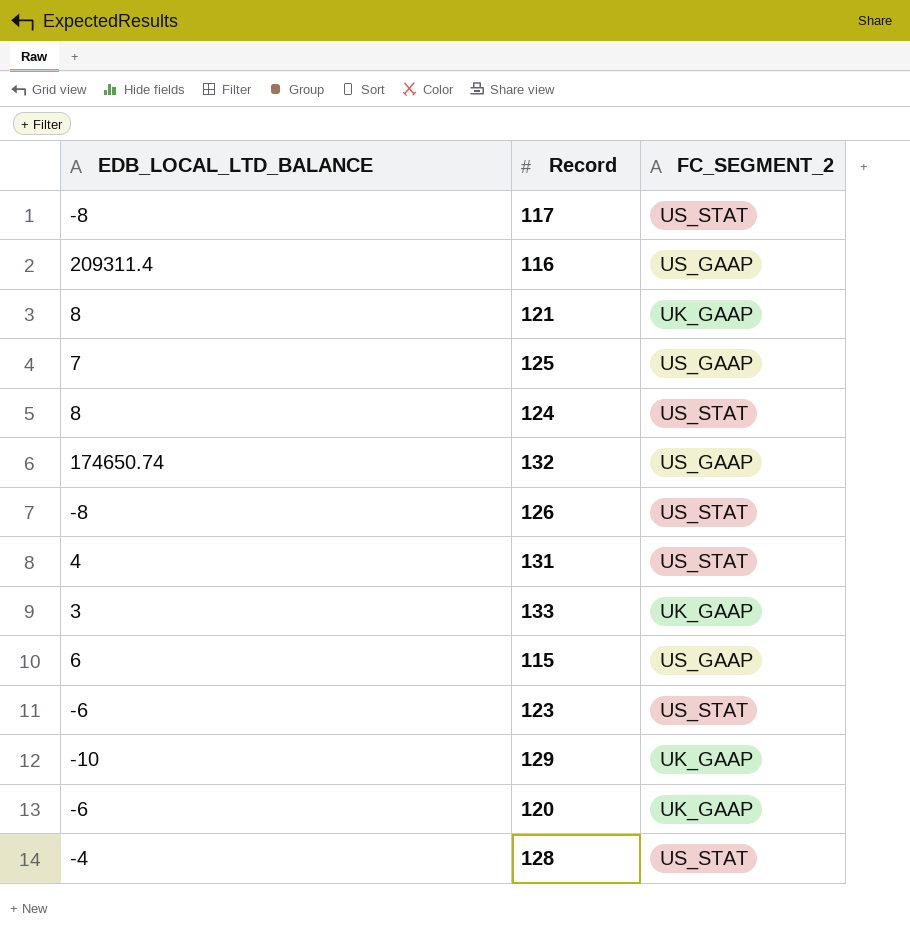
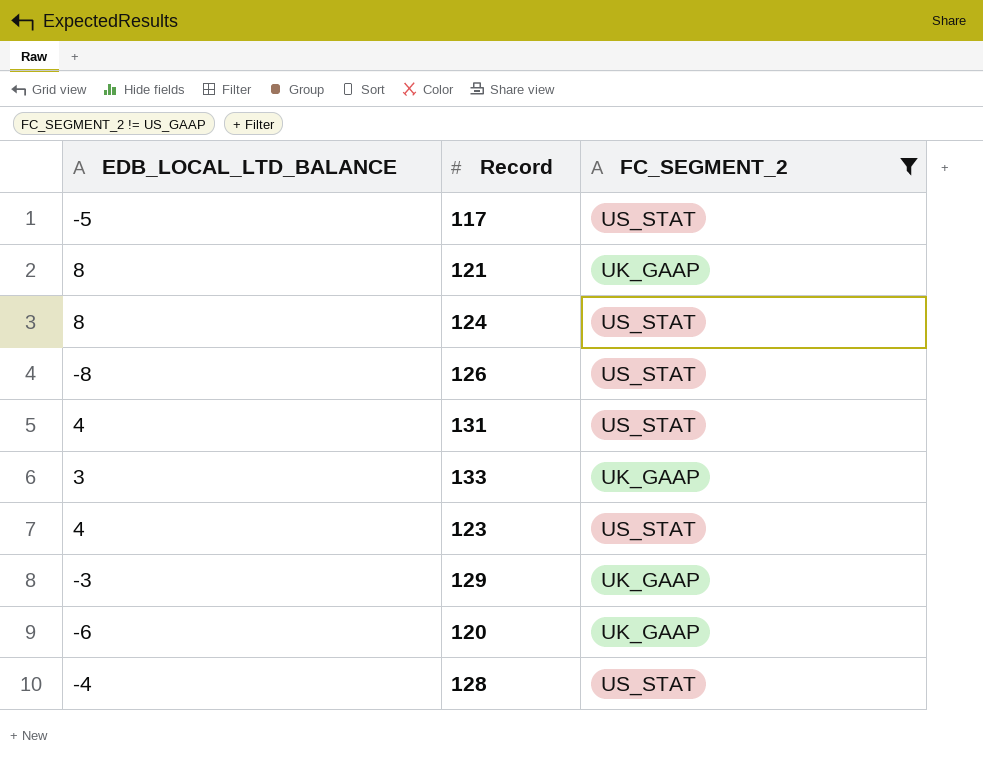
filter: none -> FC_SEGMENT_2 != US_GAAP
117 | EDB_LOCAL_LTD_BALANCE: -8 -> -5
123 | EDB_LOCAL_LTD_BALANCE: -6 -> 4
129 | EDB_LOCAL_LTD_BALANCE: -10 -> -3

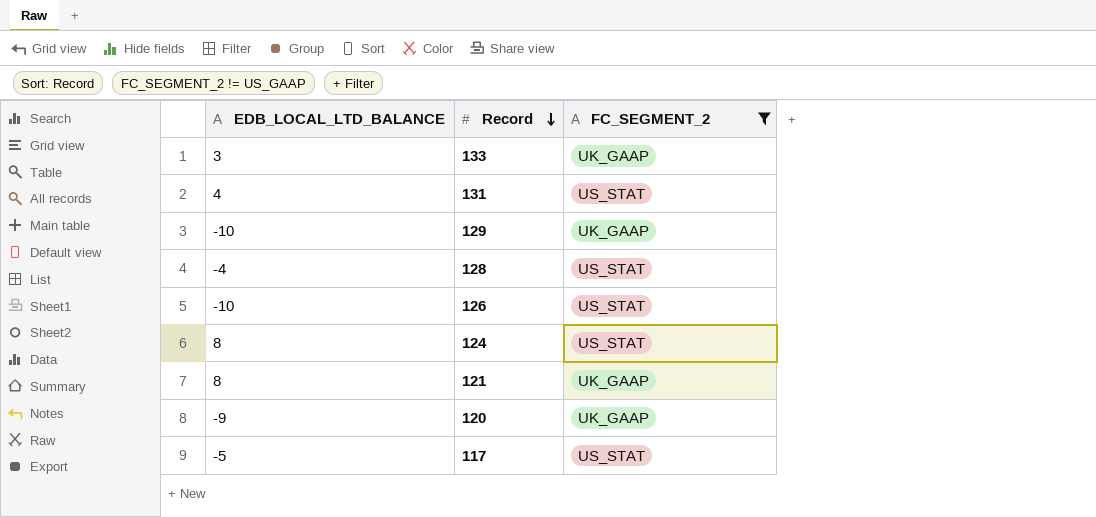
row order: none -> Record descending
row 123: 4 | US_STAT -> none
129 | EDB_LOCAL_LTD_BALANCE: -3 -> -10
126 | EDB_LOCAL_LTD_BALANCE: -8 -> -10
120 | EDB_LOCAL_LTD_BALANCE: -6 -> -9

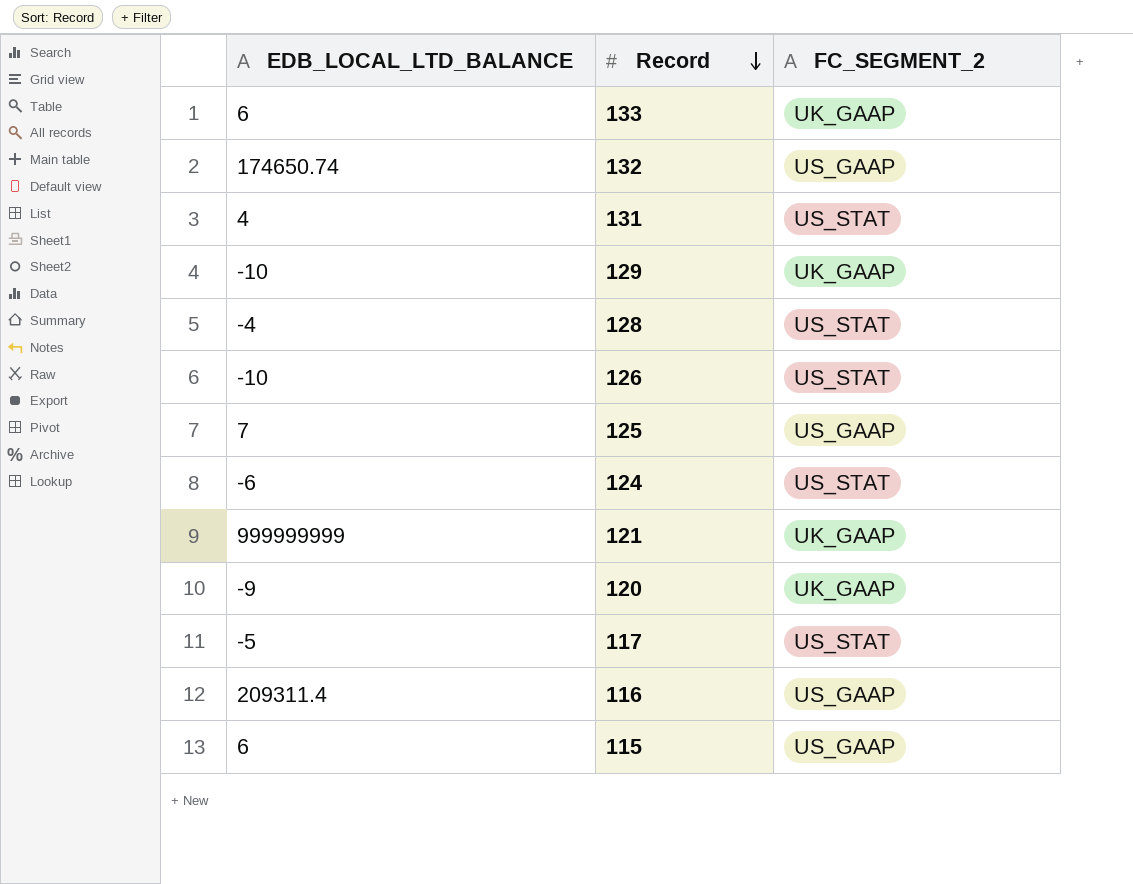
filter: FC_SEGMENT_2 != US_GAAP -> none
133 | EDB_LOCAL_LTD_BALANCE: 3 -> 6
124 | EDB_LOCAL_LTD_BALANCE: 8 -> -6
121 | EDB_LOCAL_LTD_BALANCE: 8 -> 999999999

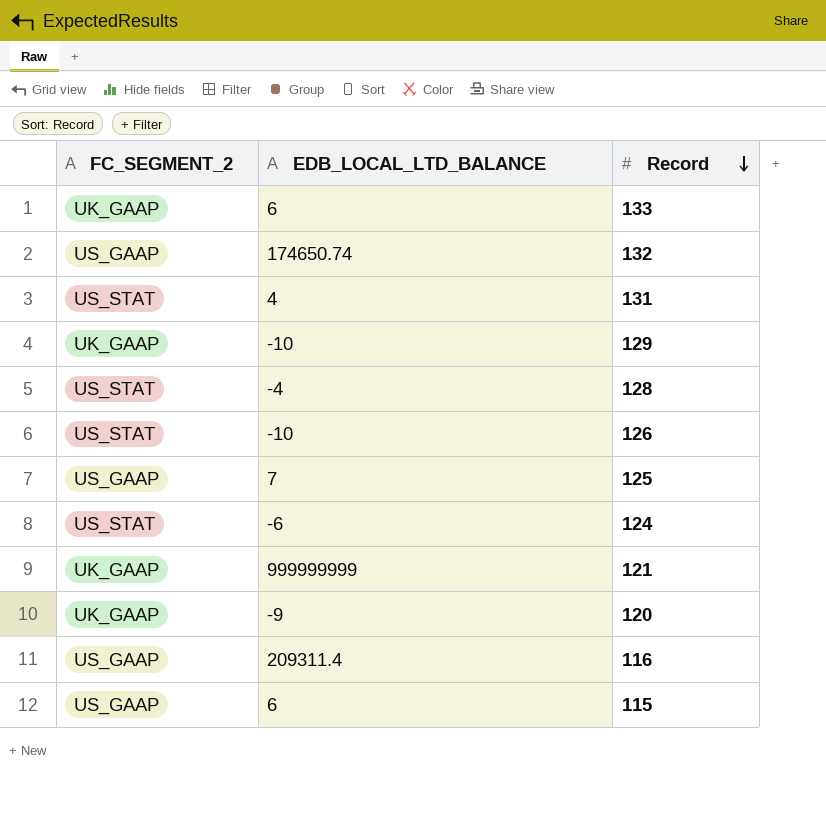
column FC_SEGMENT_2 | position: 3 -> 1
row 117: -5 | US_STAT -> none

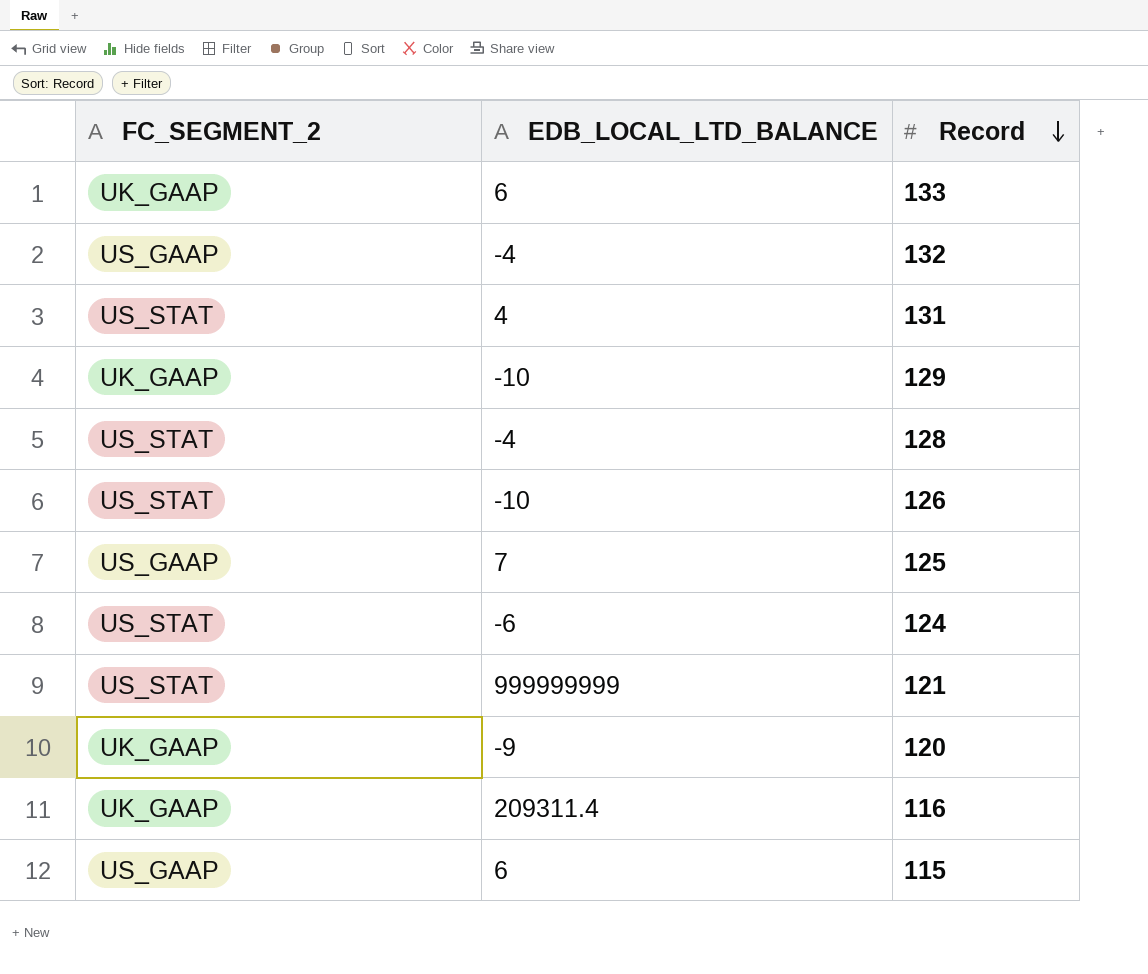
132 | EDB_LOCAL_LTD_BALANCE: 174650.74 -> -4
121 | FC_SEGMENT_2: UK_GAAP -> US_STAT
116 | FC_SEGMENT_2: US_GAAP -> UK_GAAP

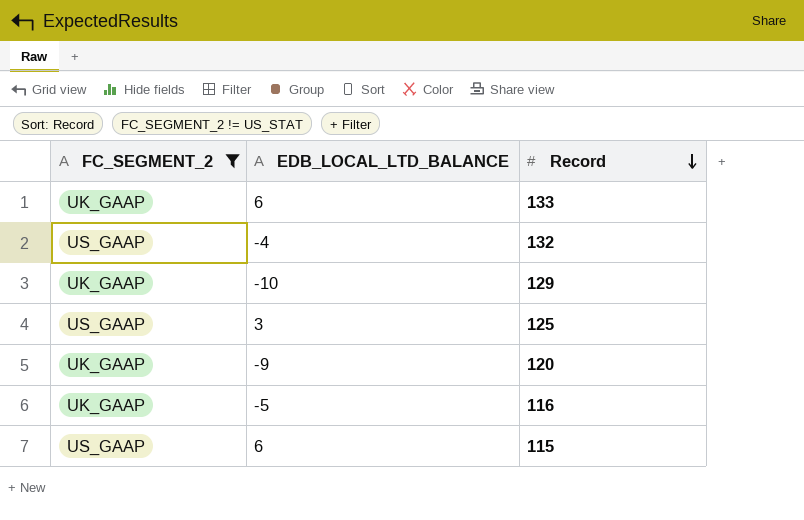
filter: none -> FC_SEGMENT_2 != US_STAT
125 | EDB_LOCAL_LTD_BALANCE: 7 -> 3
116 | EDB_LOCAL_LTD_BALANCE: 209311.4 -> -5

